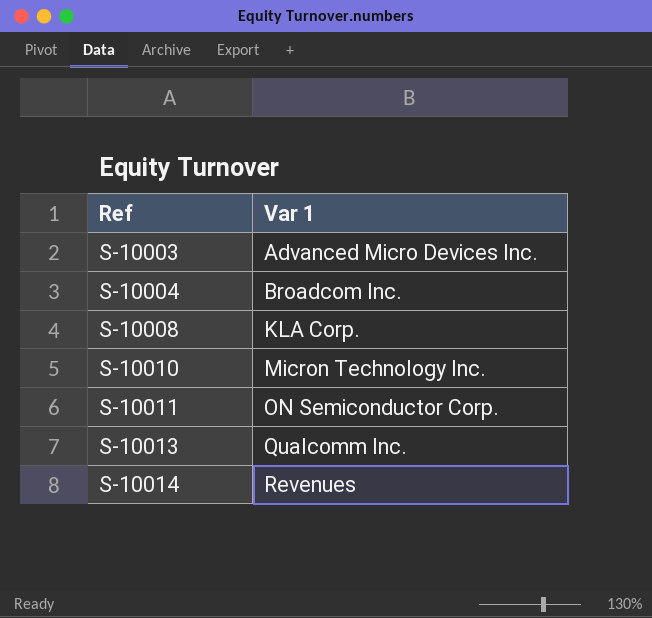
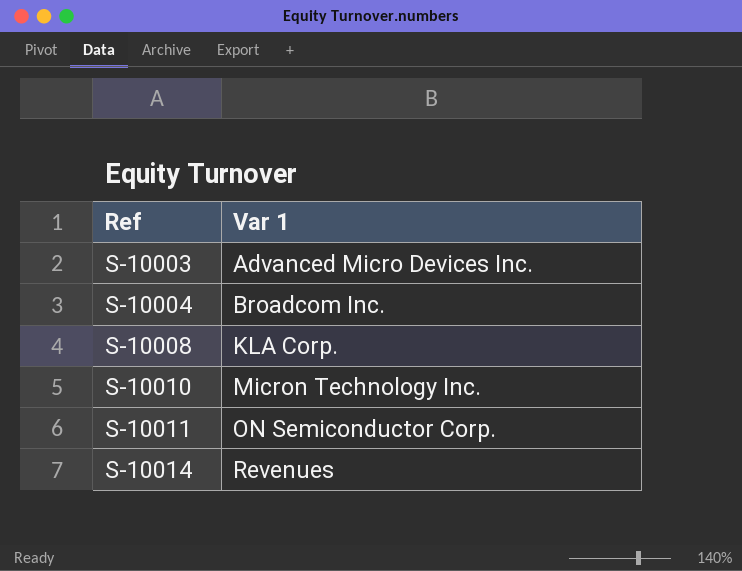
row S-10013: Qualcomm Inc. -> none

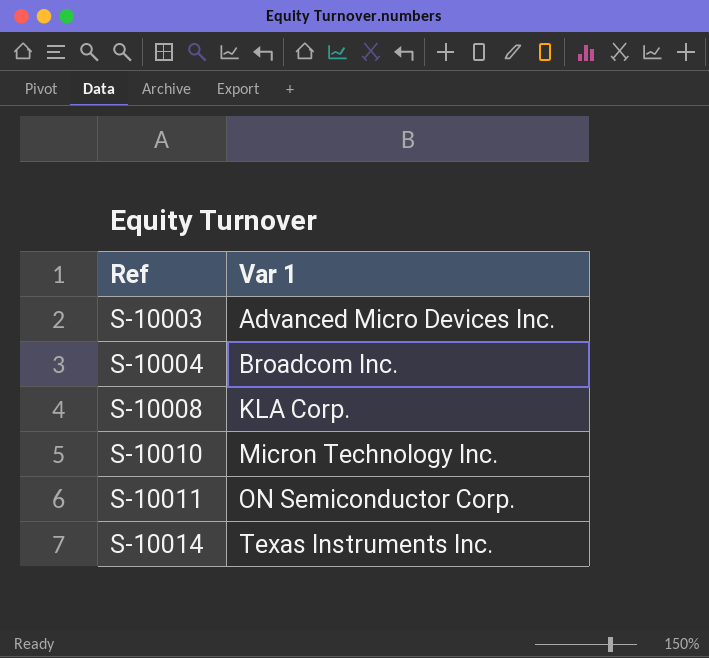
S-10014 | Var 1: Revenues -> Texas Instruments Inc.

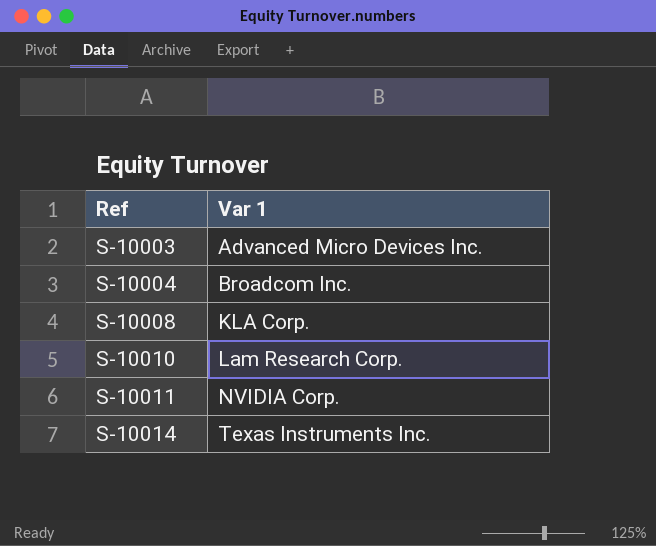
S-10010 | Var 1: Micron Technology Inc. -> Lam Research Corp.
S-10011 | Var 1: ON Semiconductor Corp. -> NVIDIA Corp.

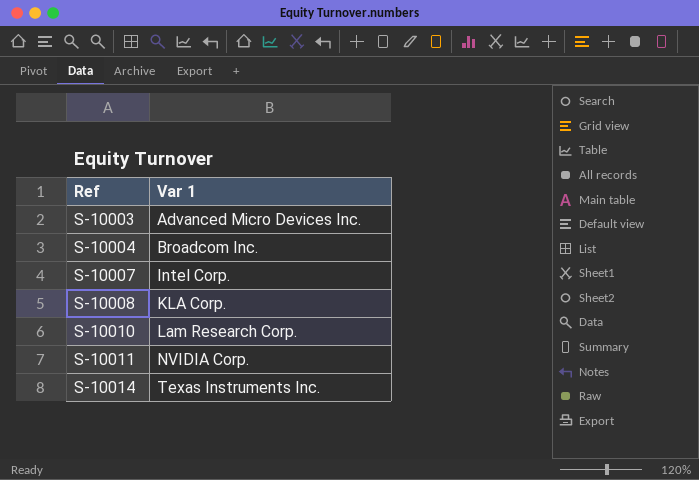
row S-10007: none -> Intel Corp.

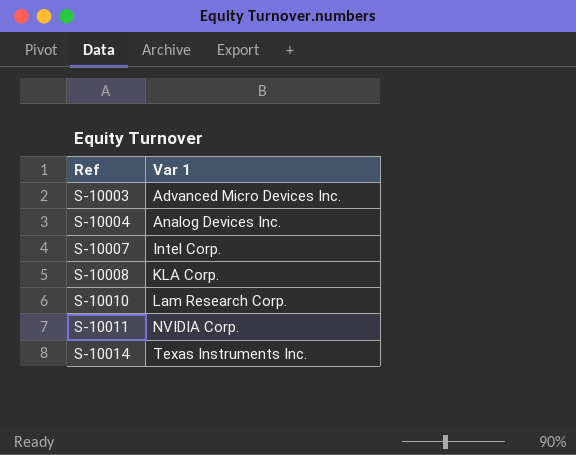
S-10004 | Var 1: Broadcom Inc. -> Analog Devices Inc.

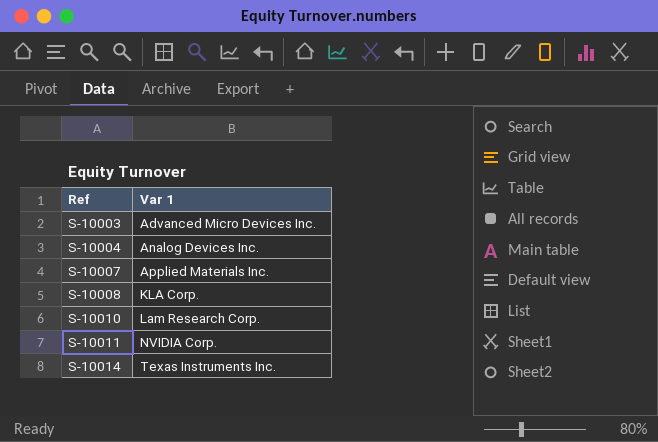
S-10007 | Var 1: Intel Corp. -> Applied Materials Inc.

